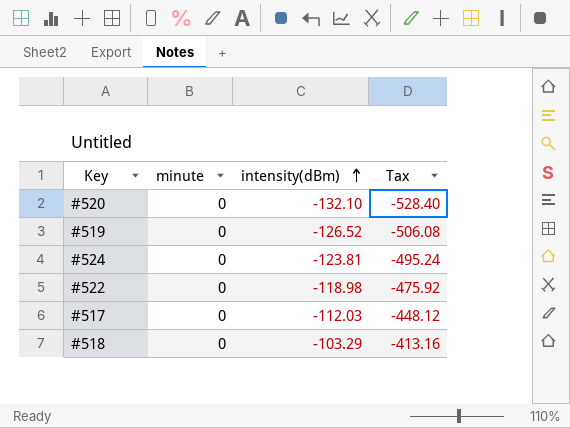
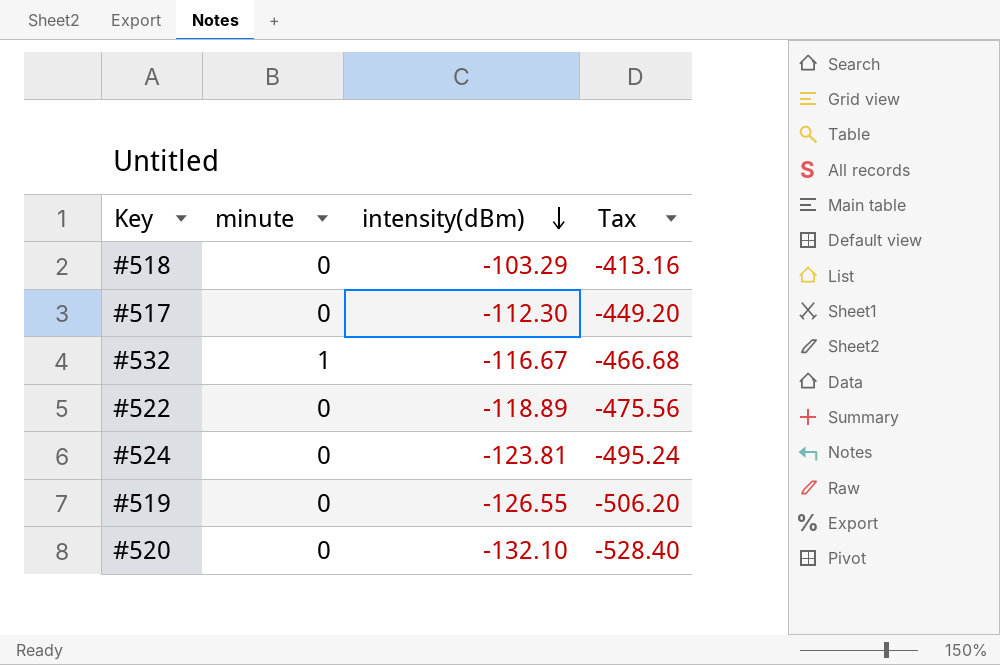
row order: intensity(dBm) ascending -> intensity(dBm) descending
#517 | intensity(dBm): -112.03 -> -112.30
#517 | Tax: -448.12 -> -449.20
row #532: none -> 1 | -116.67 | -466.68
#522 | intensity(dBm): -118.98 -> -118.89
#522 | Tax: -475.92 -> -475.56
#519 | intensity(dBm): -126.52 -> -126.55
#519 | Tax: -506.08 -> -506.20

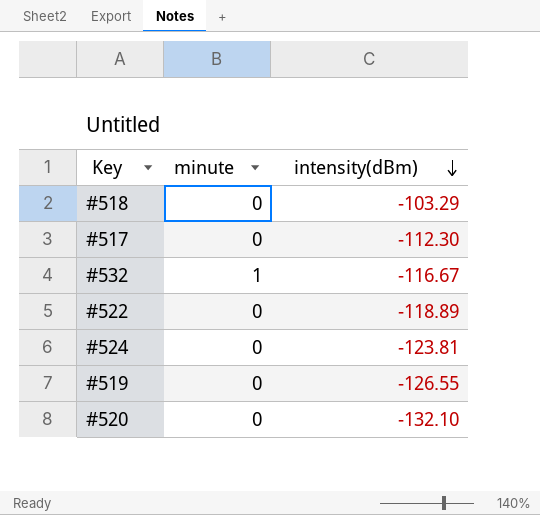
column Tax | formula: [intensity(dBm)] * 4 -> none

